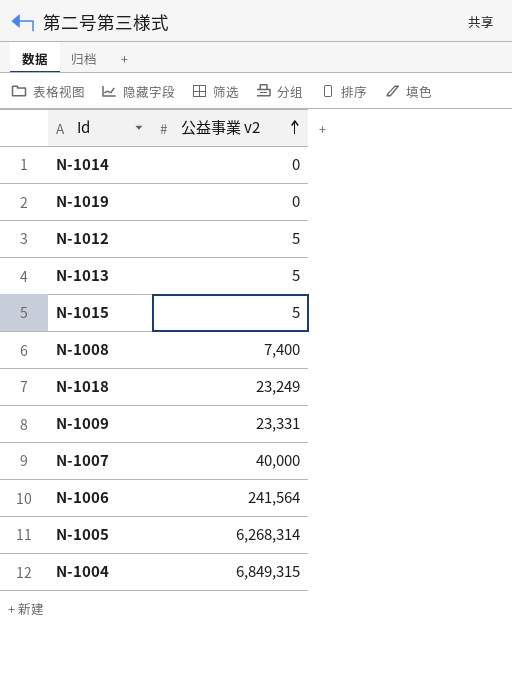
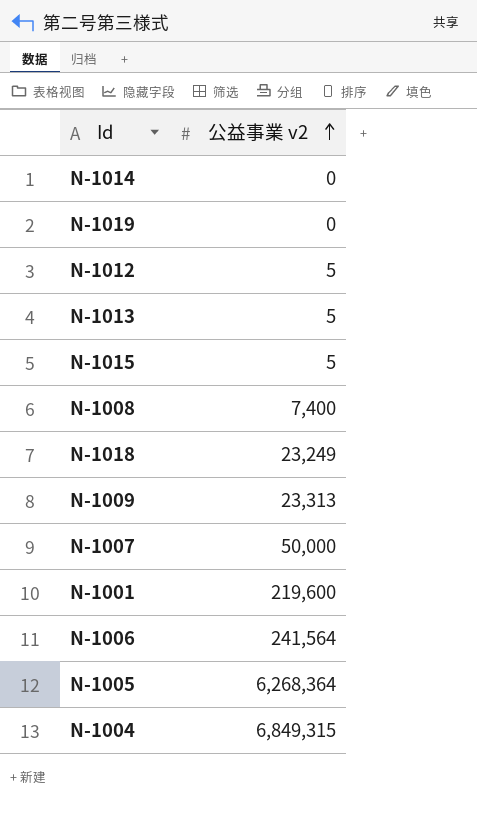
N-1009 | 公益事業 v2: 23,331 -> 23,313
N-1007 | 公益事業 v2: 40,000 -> 50,000
row N-1001: none -> 219,600
N-1005 | 公益事業 v2: 6,268,314 -> 6,268,364

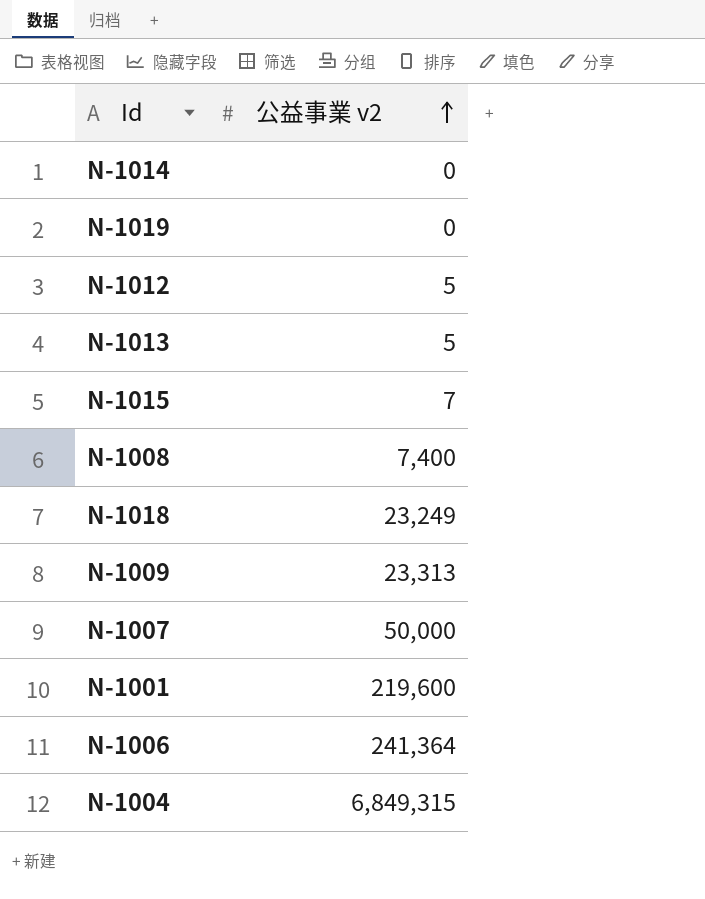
row N-1005: 6,268,364 -> none
N-1015 | 公益事業 v2: 5 -> 7
N-1006 | 公益事業 v2: 241,564 -> 241,364

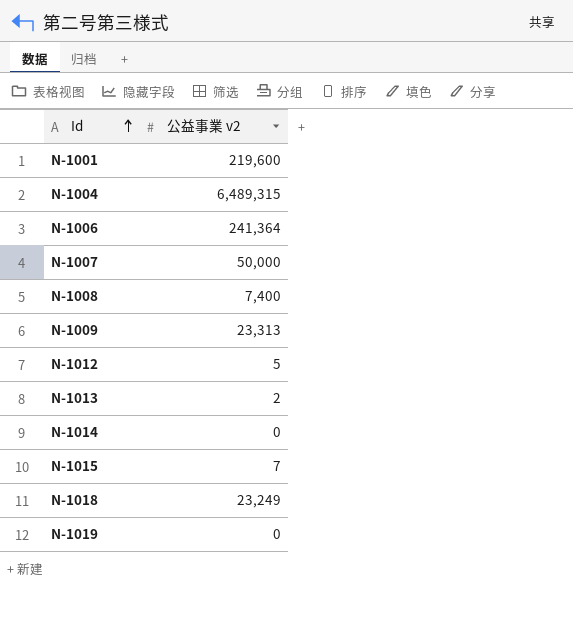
row order: 公益事業 v2 ascending -> Id ascending
N-1004 | 公益事業 v2: 6,849,315 -> 6,489,315
N-1013 | 公益事業 v2: 5 -> 2

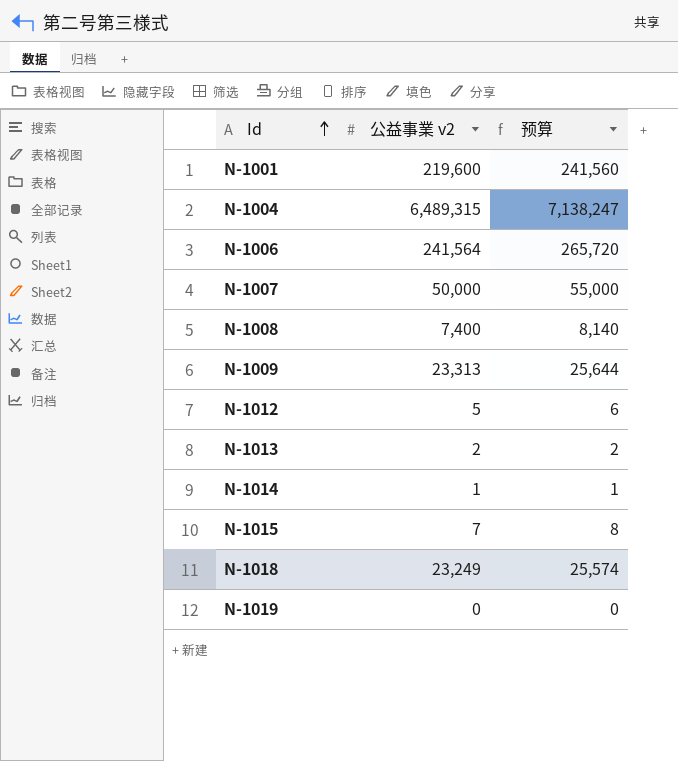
column 预算 | formula: none -> [公益事業 v2] * 1.1
N-1006 | 公益事業 v2: 241,364 -> 241,564
N-1014 | 公益事業 v2: 0 -> 1

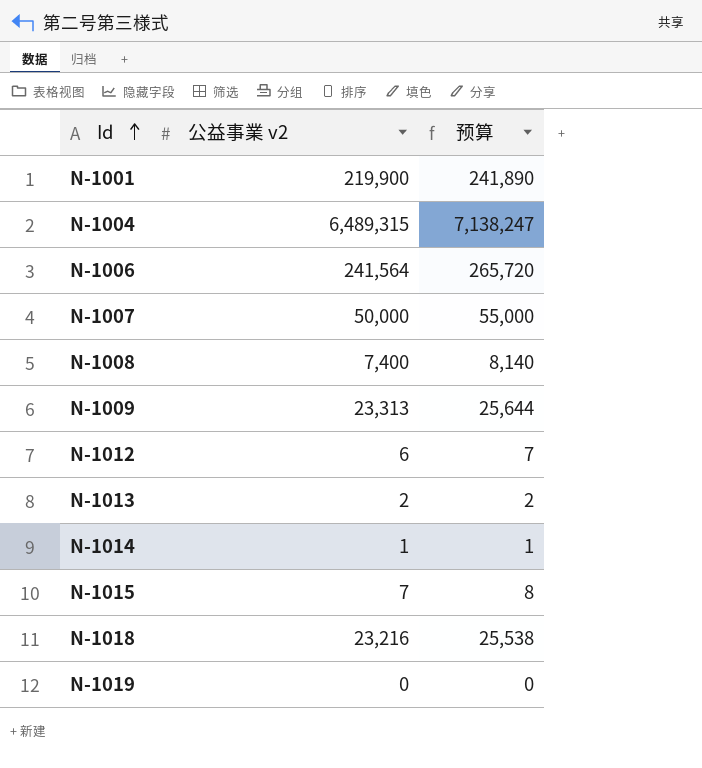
N-1001 | 公益事業 v2: 219,600 -> 219,900
N-1001 | 预算: 241,560 -> 241,890
N-1012 | 公益事業 v2: 5 -> 6
N-1012 | 预算: 6 -> 7
N-1018 | 公益事業 v2: 23,249 -> 23,216
N-1018 | 预算: 25,574 -> 25,538

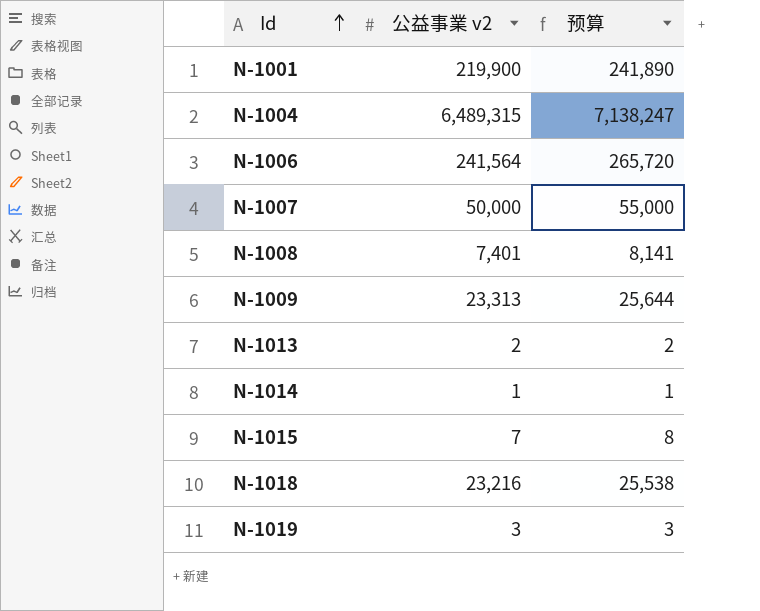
row N-1012: 6 | 7 -> none
N-1008 | 公益事業 v2: 7,400 -> 7,401
N-1008 | 预算: 8,140 -> 8,141
N-1019 | 公益事業 v2: 0 -> 3
N-1019 | 预算: 0 -> 3

